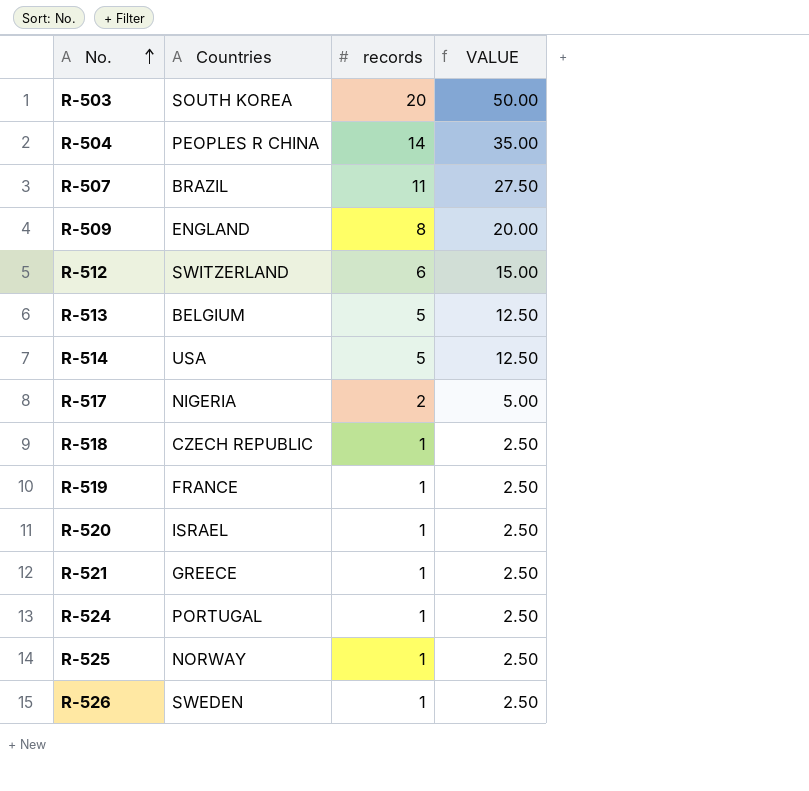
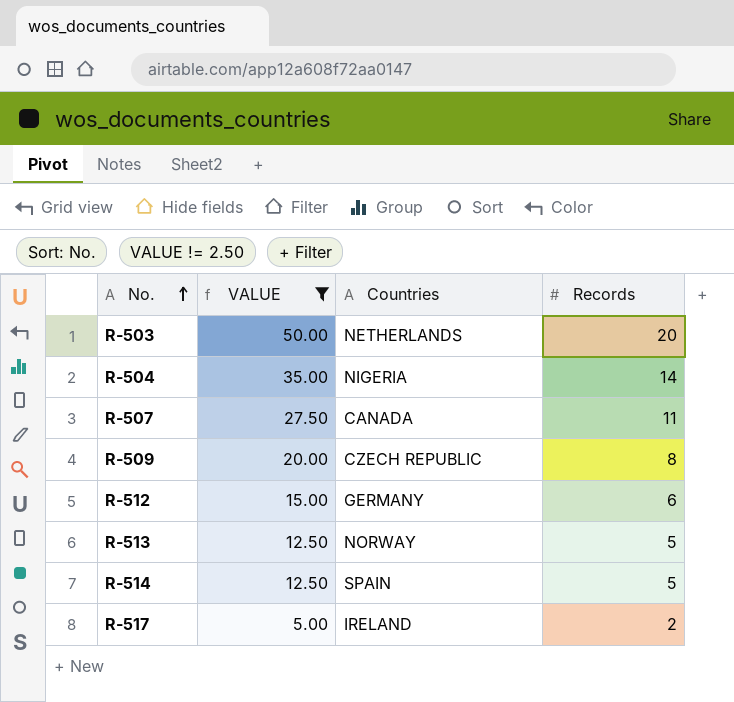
filter: none -> VALUE != 2.50
column VALUE | position: 4 -> 2
column name: records -> Records
R-503 | Countries: SOUTH KOREA -> NETHERLANDS
R-504 | Countries: PEOPLES R CHINA -> NIGERIA
R-507 | Countries: BRAZIL -> CANADA
R-509 | Countries: ENGLAND -> CZECH REPUBLIC
R-512 | Countries: SWITZERLAND -> GERMANY
R-513 | Countries: BELGIUM -> NORWAY
R-514 | Countries: USA -> SPAIN
R-517 | Countries: NIGERIA -> IRELAND

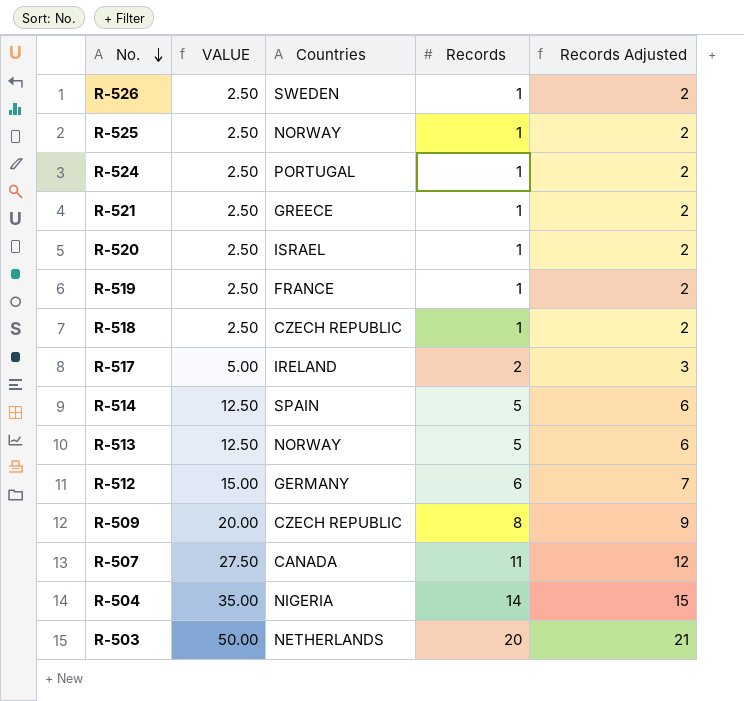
filter: VALUE != 2.50 -> none
row order: No. ascending -> No. descending
column Records Adjusted | formula: none -> [Records] + 1

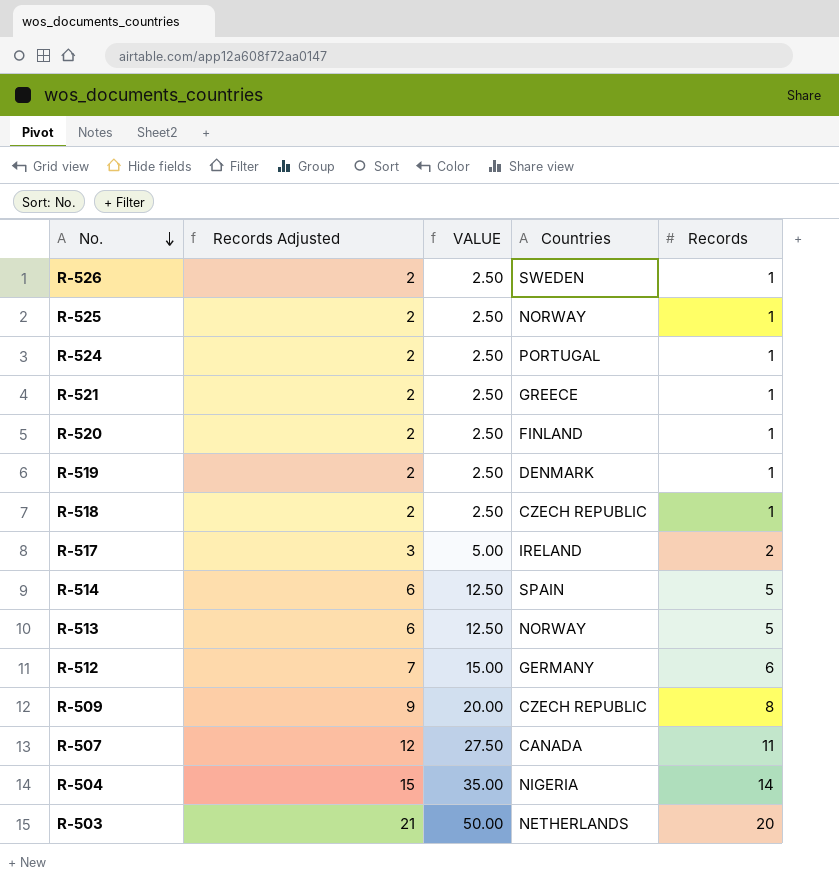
column Records Adjusted | position: 5 -> 2
R-520 | Countries: ISRAEL -> FINLAND
R-519 | Countries: FRANCE -> DENMARK

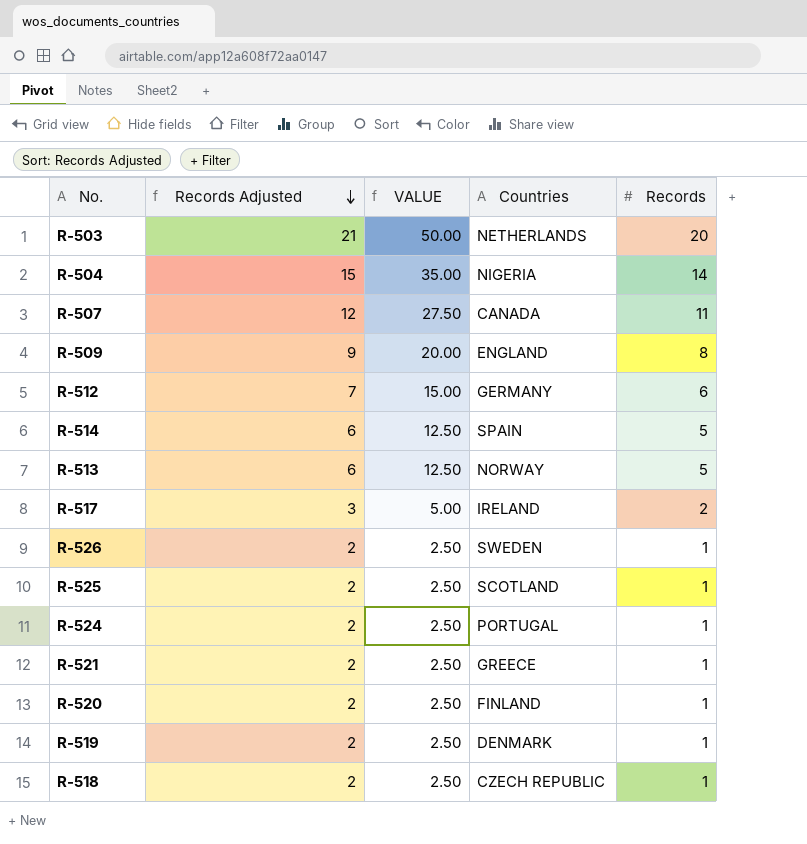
row order: No. descending -> Records Adjusted descending
R-509 | Countries: CZECH REPUBLIC -> ENGLAND
R-525 | Countries: NORWAY -> SCOTLAND

